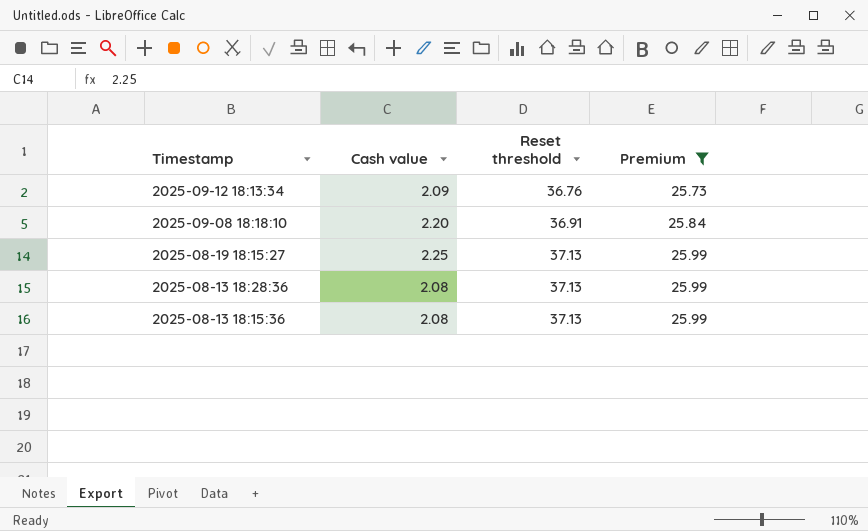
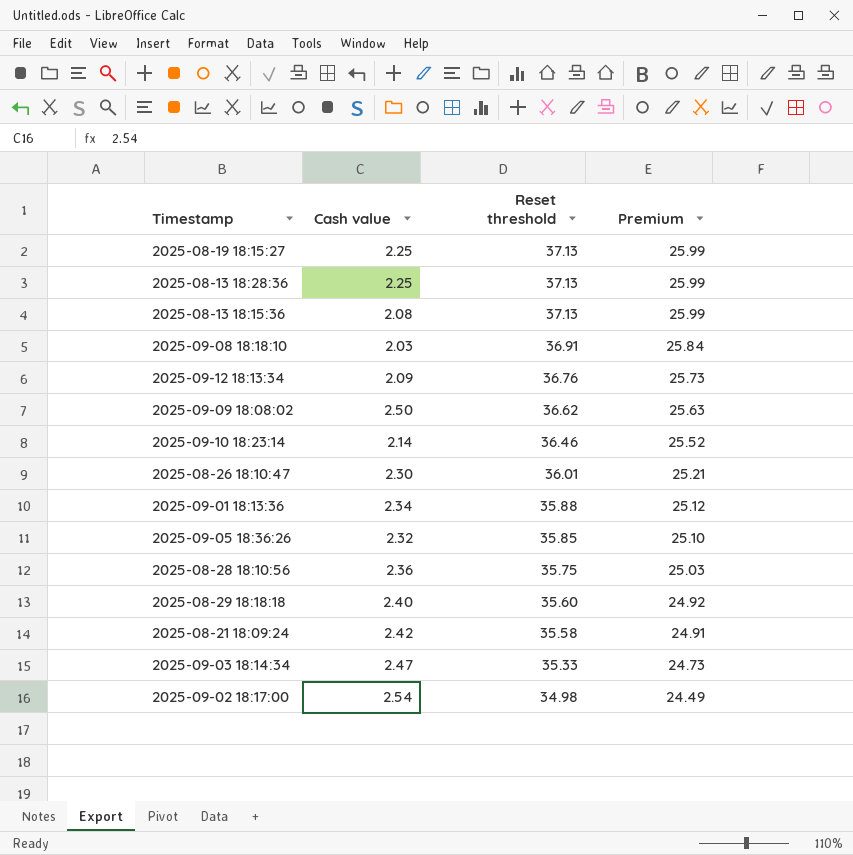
filter: Premium >= 25.73 -> none
row order: Timestamp descending -> Reset threshold descending
2025-08-13 18:28:36 | Cash value: 2.08 -> 2.25
2025-09-08 18:18:10 | Cash value: 2.20 -> 2.03

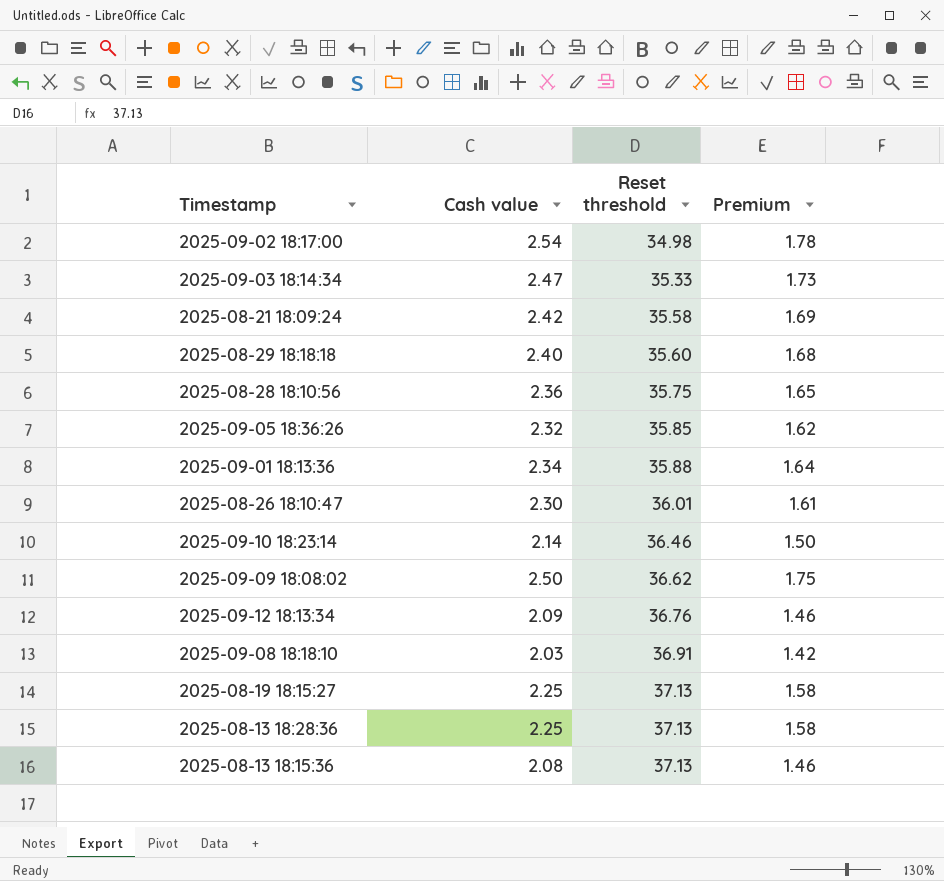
row order: Reset threshold descending -> Reset threshold ascending
column Premium | formula: [Reset threshold] * 0.7 -> [Cash value] * 0.7

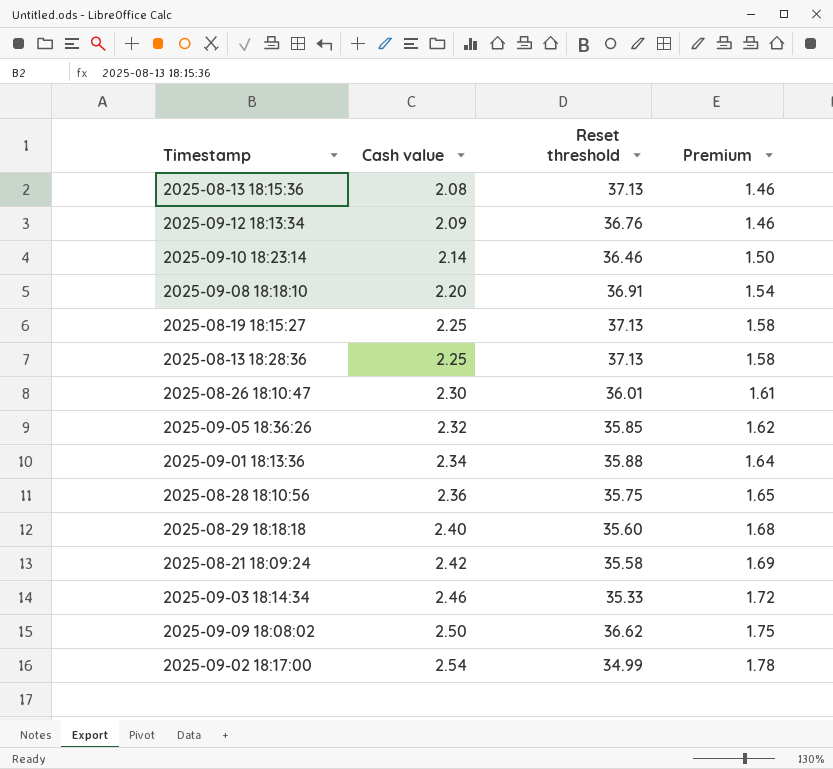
row order: Reset threshold ascending -> Cash value ascending
2025-09-08 18:18:10 | Cash value: 2.03 -> 2.20
2025-09-08 18:18:10 | Premium: 1.42 -> 1.54
2025-09-03 18:14:34 | Cash value: 2.47 -> 2.46
2025-09-03 18:14:34 | Premium: 1.73 -> 1.72
2025-09-02 18:17:00 | Reset threshold: 34.98 -> 34.99

